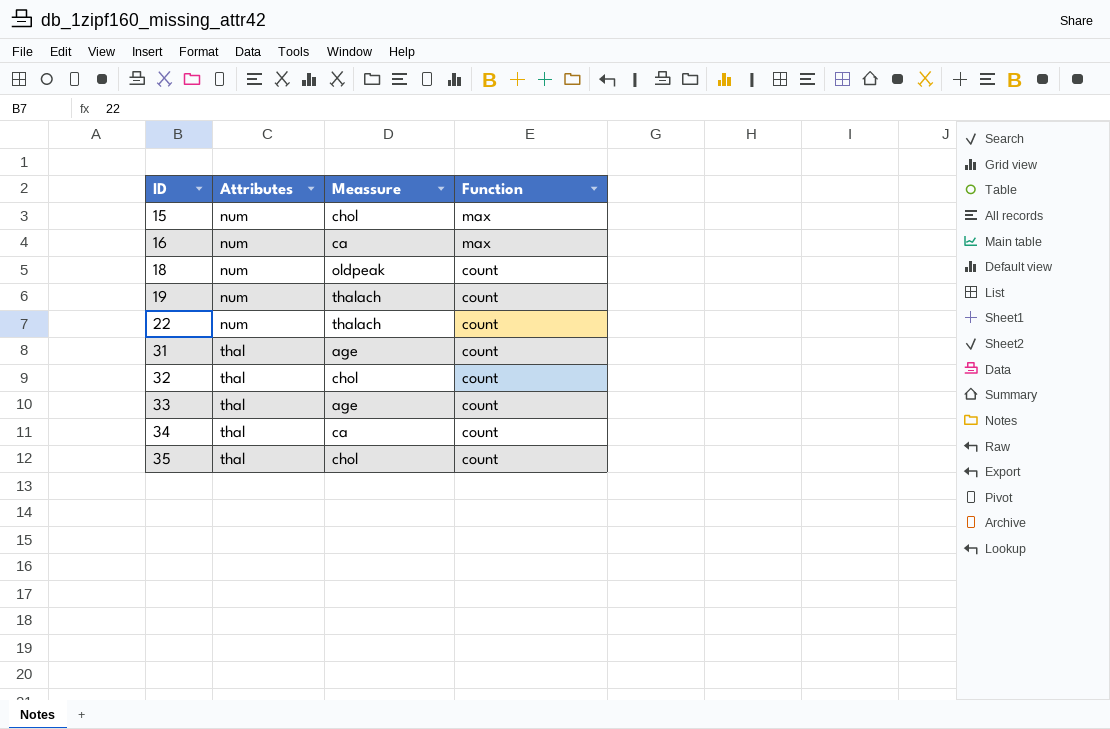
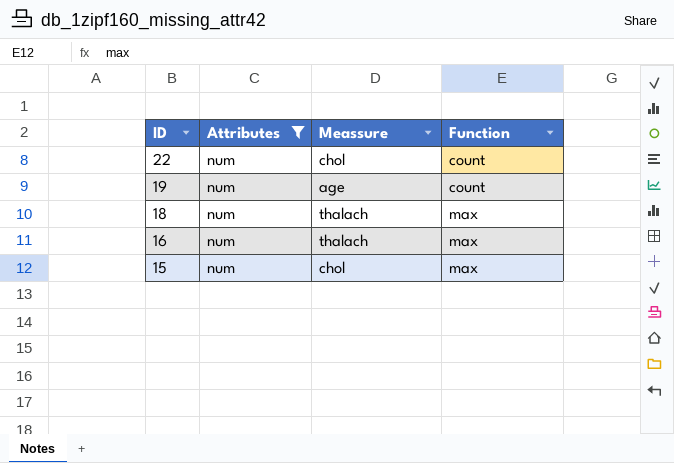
filter: none -> Attributes = num
row order: ID ascending -> ID descending
22 | Meassure: thalach -> chol
19 | Meassure: thalach -> age
18 | Meassure: oldpeak -> thalach
18 | Function: count -> max
16 | Meassure: ca -> thalach

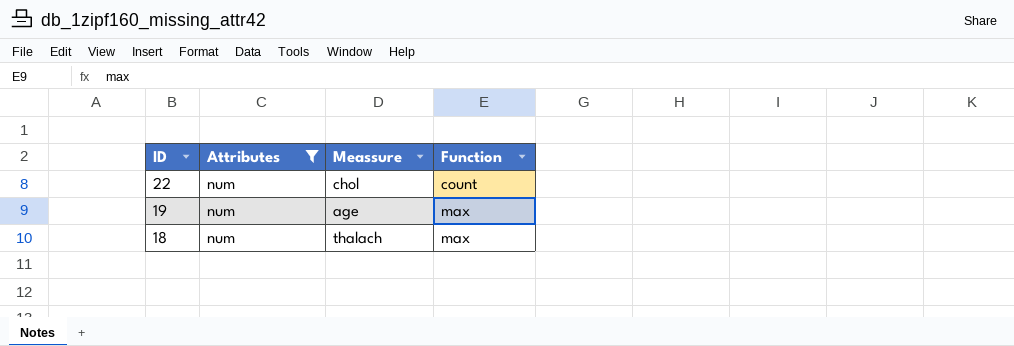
row 16: num | thalach | max -> none
row 15: num | chol | max -> none
19 | Function: count -> max

